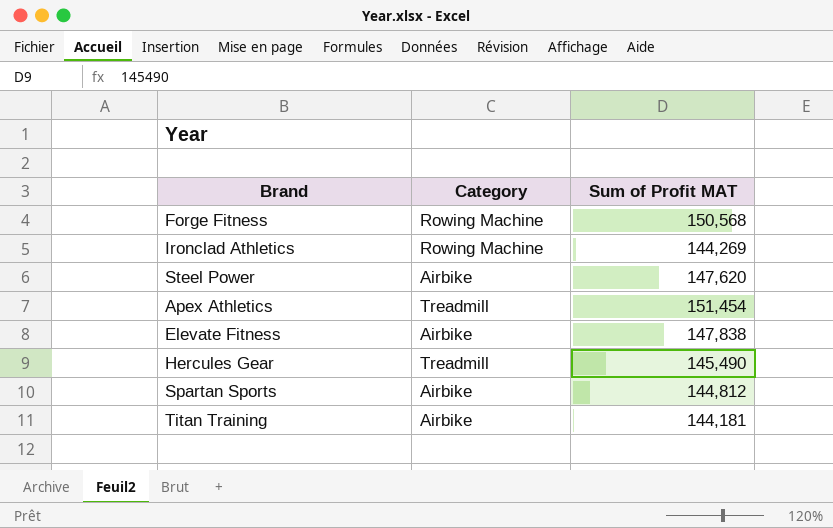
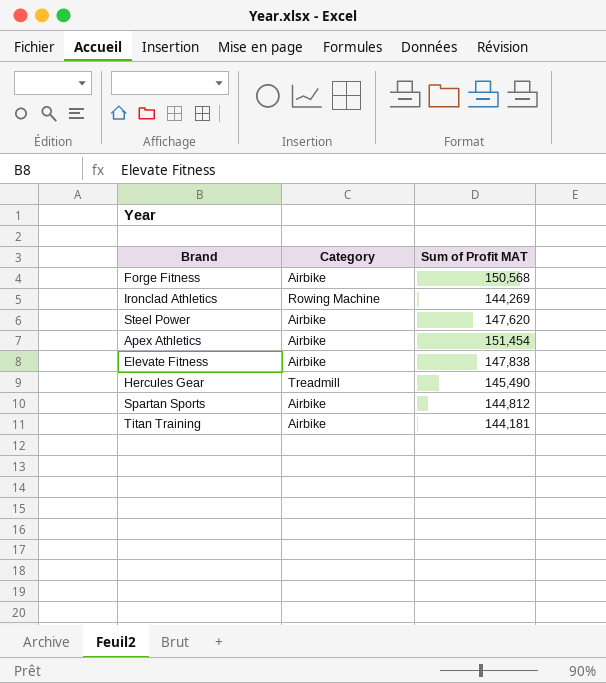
Forge Fitness | Category: Rowing Machine -> Airbike
Apex Athletics | Category: Treadmill -> Airbike

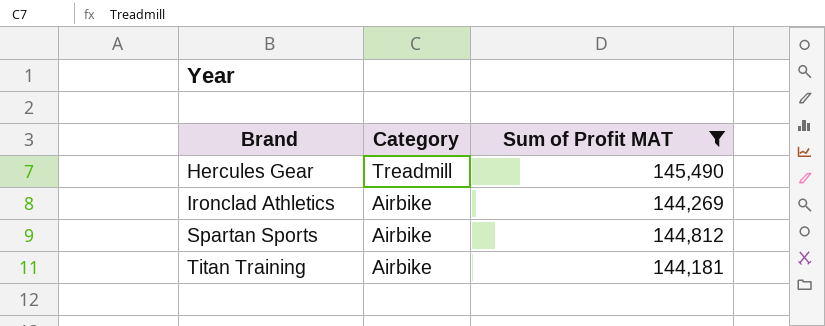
filter: none -> Sum of Profit MAT <= 145,490
row order: none -> Brand ascending
Ironclad Athletics | Category: Rowing Machine -> Airbike

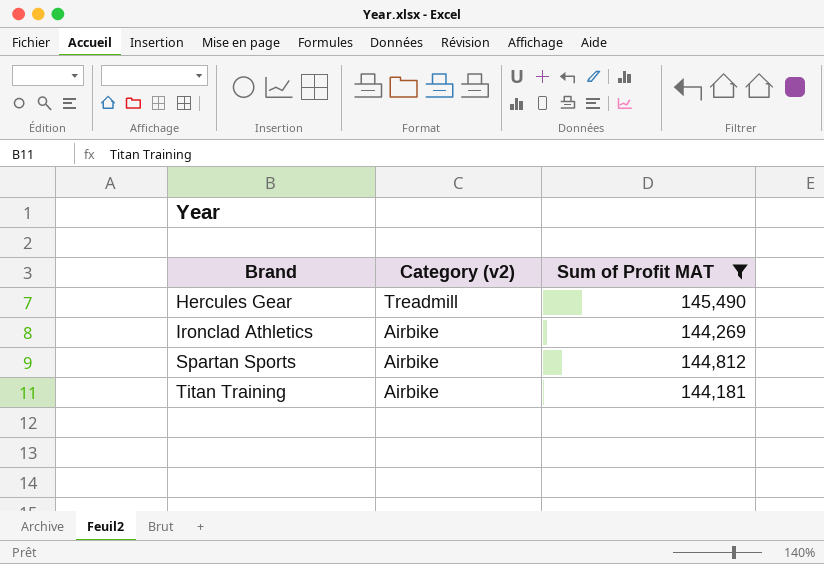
column name: Category -> Category (v2)

